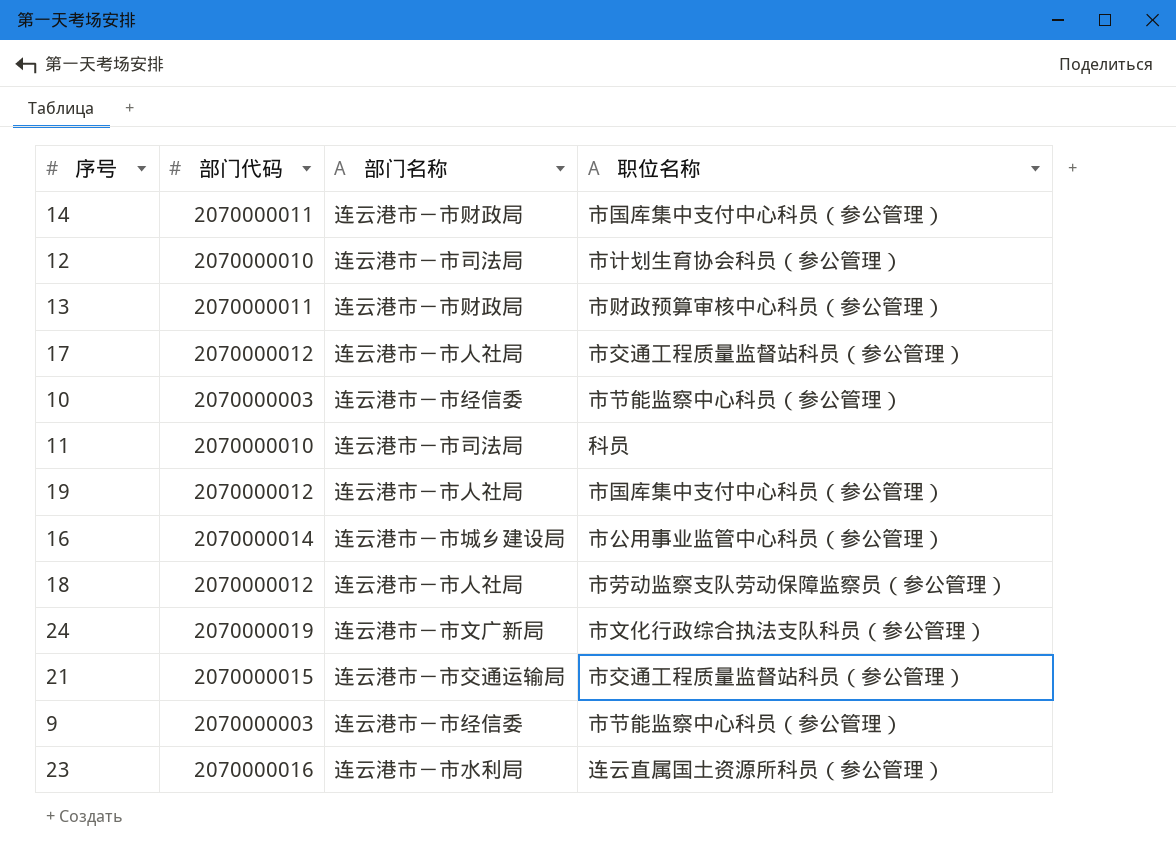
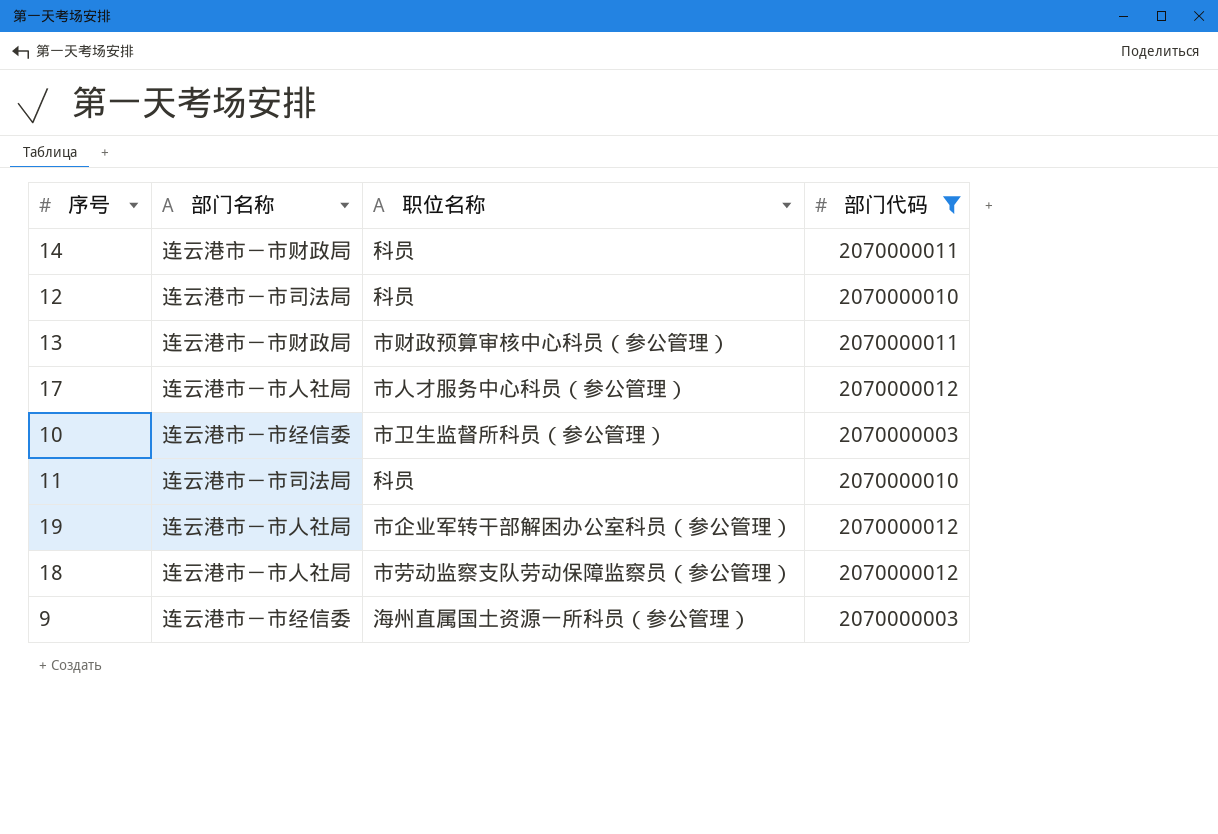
filter: none -> 部门代码 <= 2070000012
column 部门代码 | position: 2 -> 4
14 | 职位名称: 市国库集中支付中心科员（参公管理） -> 科员
12 | 职位名称: 市计划生育协会科员（参公管理） -> 科员
17 | 职位名称: 市交通工程质量监督站科员（参公管理） -> 市人才服务中心科员（参公管理）
10 | 职位名称: 市节能监察中心科员（参公管理） -> 市卫生监督所科员（参公管理）
19 | 职位名称: 市国库集中支付中心科员（参公管理） -> 市企业军转干部解困办公室科员（参公管理）
9 | 职位名称: 市节能监察中心科员（参公管理） -> 海州直属国土资源一所科员（参公管理）

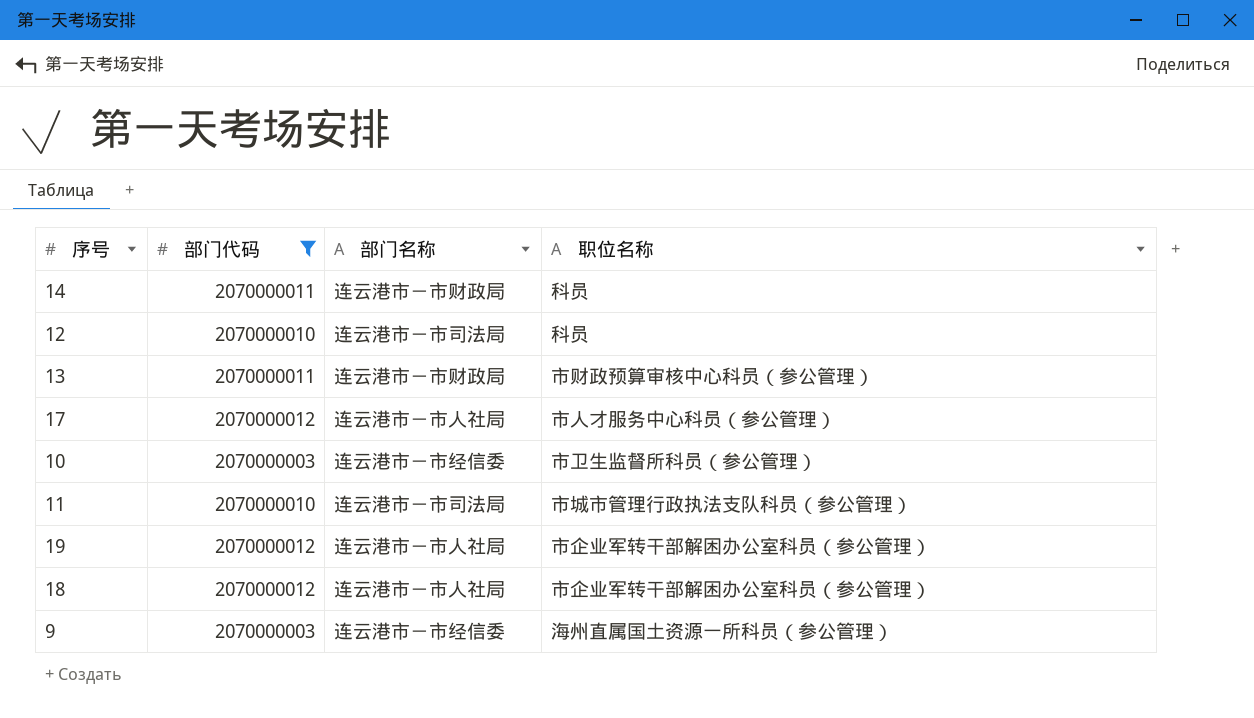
column 部门代码 | position: 4 -> 2
11 | 职位名称: 科员 -> 市城市管理行政执法支队科员（参公管理）
18 | 职位名称: 市劳动监察支队劳动保障监察员（参公管理） -> 市企业军转干部解困办公室科员（参公管理）

